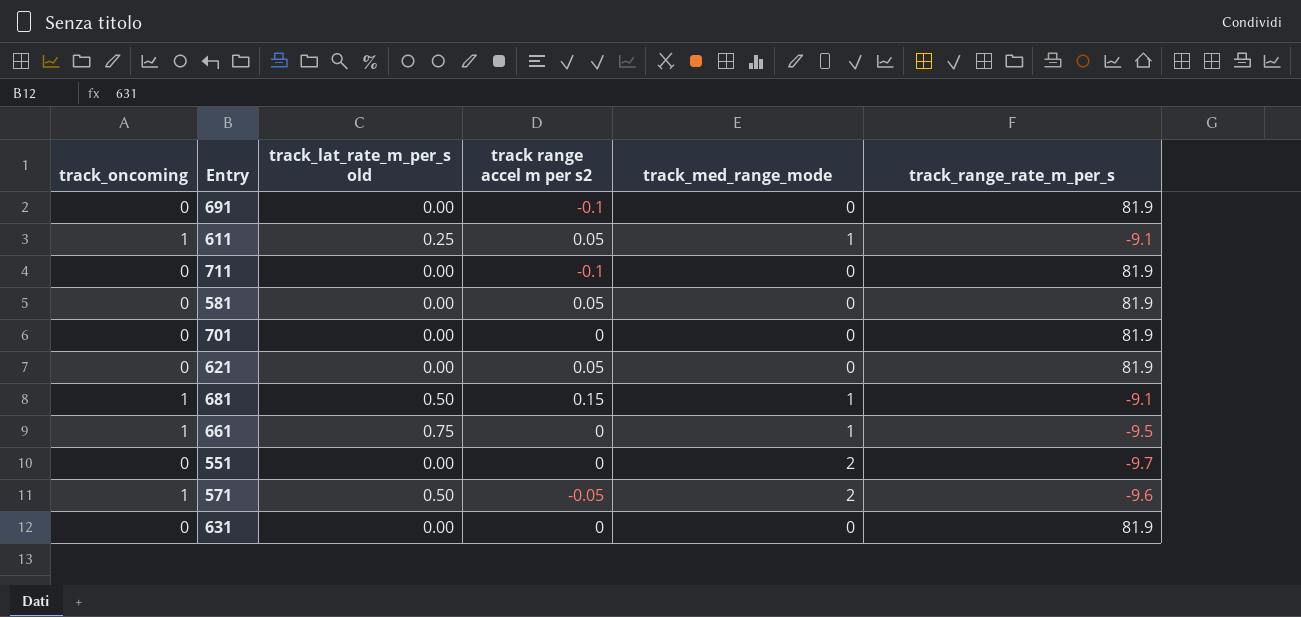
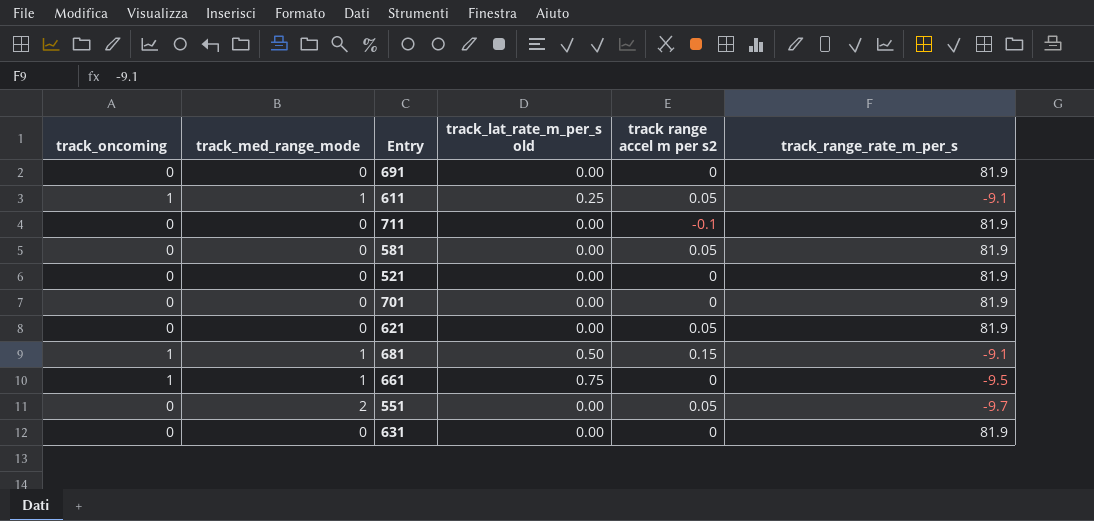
column track_med_range_mode | position: 5 -> 2
row 571: 1 | 0.50 | -0.05 | 2 | -9.6 -> none
691 | track range accel m per s2: -0.1 -> 0
row 521: none -> 0 | 0 | 0.00 | 0 | 81.9
551 | track range accel m per s2: 0 -> 0.05

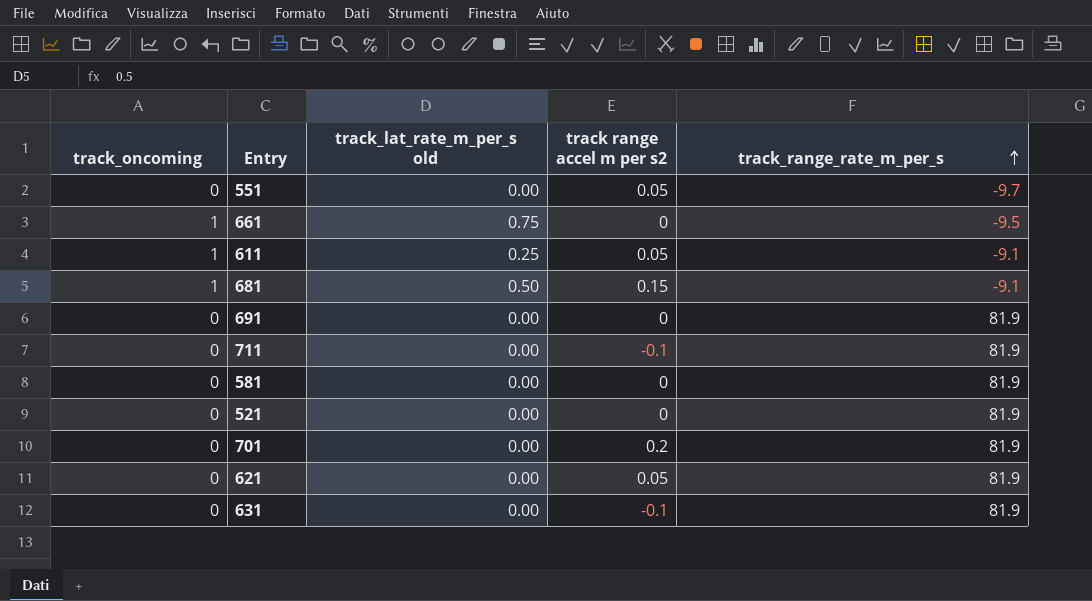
row order: none -> track_range_rate_m_per_s ascending
column track_med_range_mode | position: 2 -> none
581 | track range accel m per s2: 0.05 -> 0
701 | track range accel m per s2: 0 -> 0.2
631 | track range accel m per s2: 0 -> -0.1

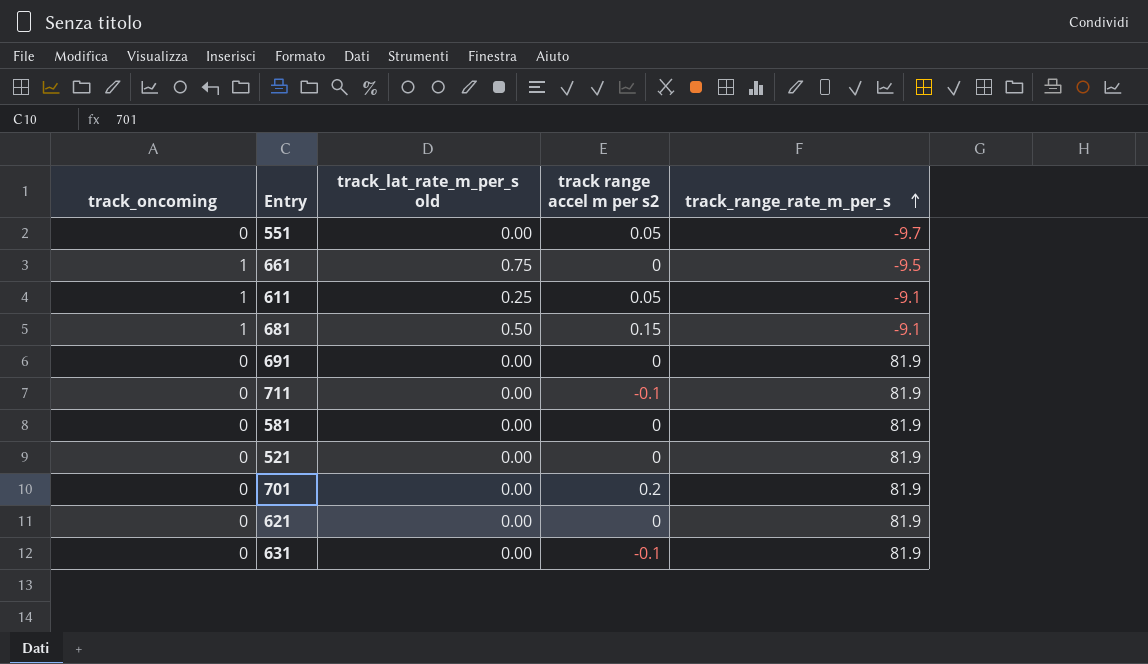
621 | track range accel m per s2: 0.05 -> 0

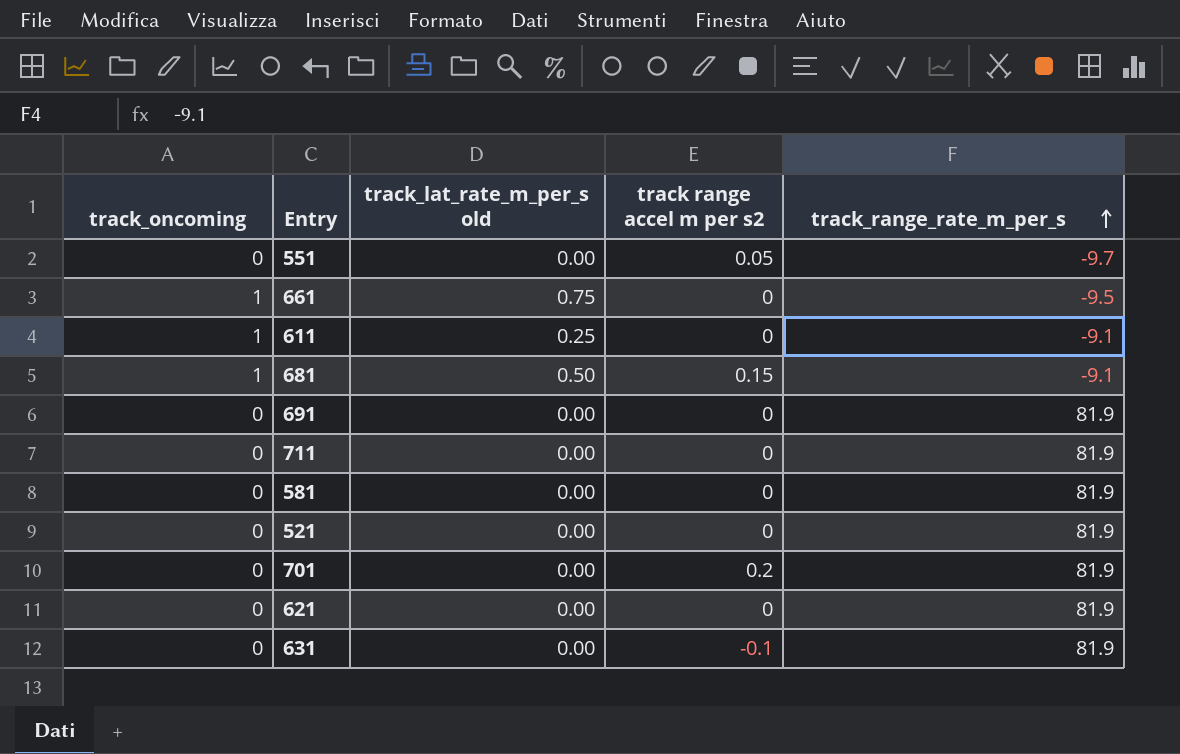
611 | track range accel m per s2: 0.05 -> 0
711 | track range accel m per s2: -0.1 -> 0

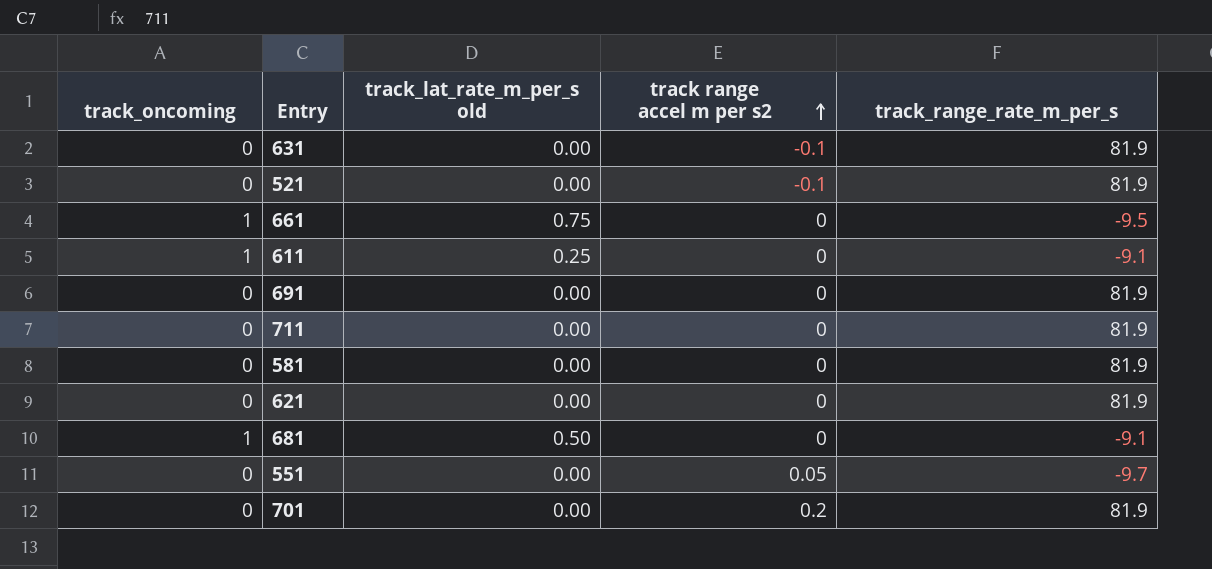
row order: track_range_rate_m_per_s ascending -> track range accel m per s2 ascending
521 | track range accel m per s2: 0 -> -0.1
681 | track range accel m per s2: 0.15 -> 0

